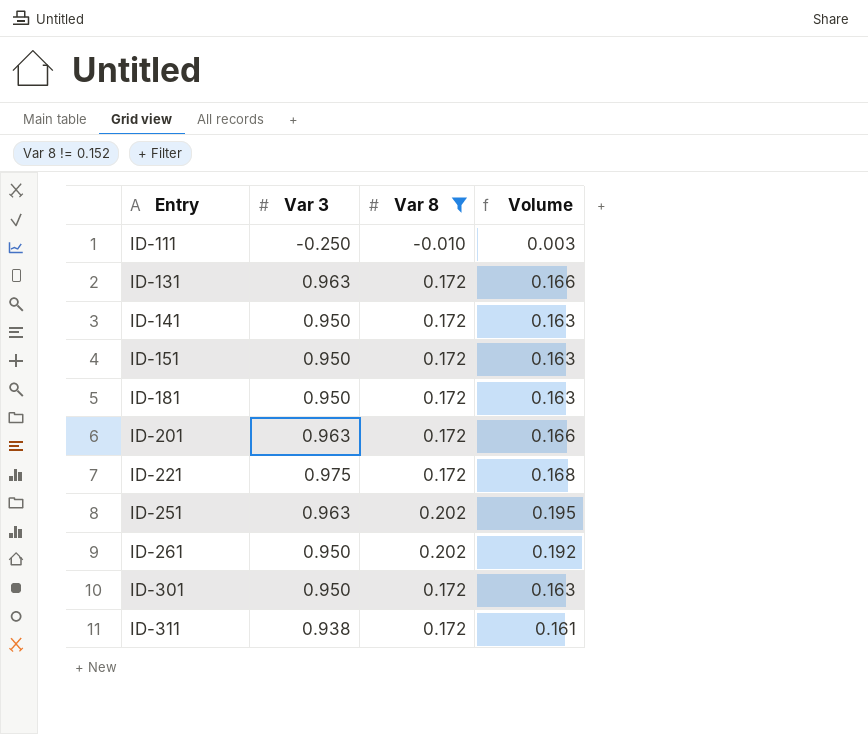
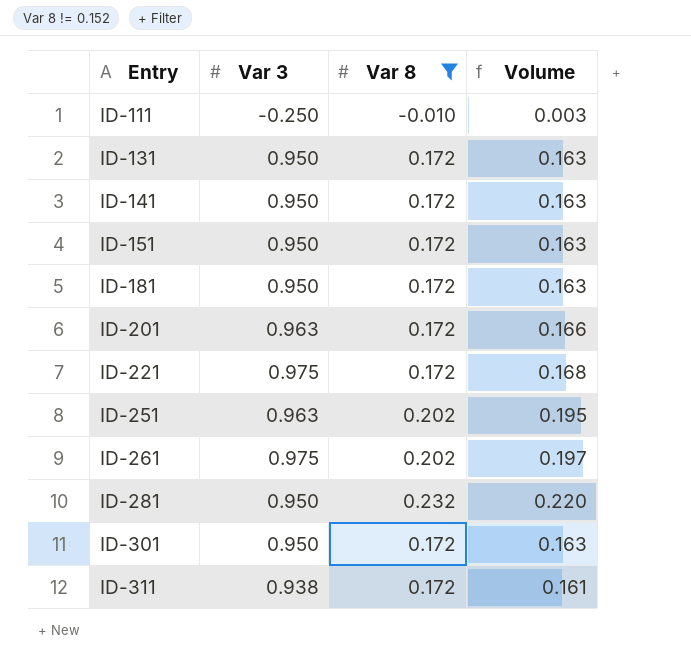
ID-131 | Var 3: 0.963 -> 0.950
ID-131 | Volume: 0.166 -> 0.163
ID-261 | Var 3: 0.950 -> 0.975
ID-261 | Volume: 0.192 -> 0.197
row ID-281: none -> 0.950 | 0.232 | 0.220

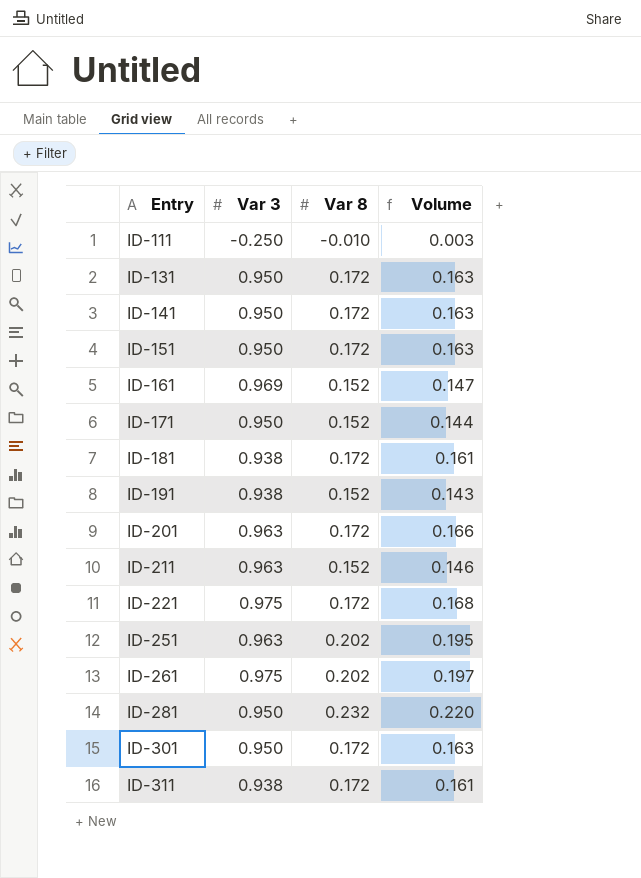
filter: Var 8 != 0.152 -> none
ID-181 | Var 3: 0.950 -> 0.938
ID-181 | Volume: 0.163 -> 0.161

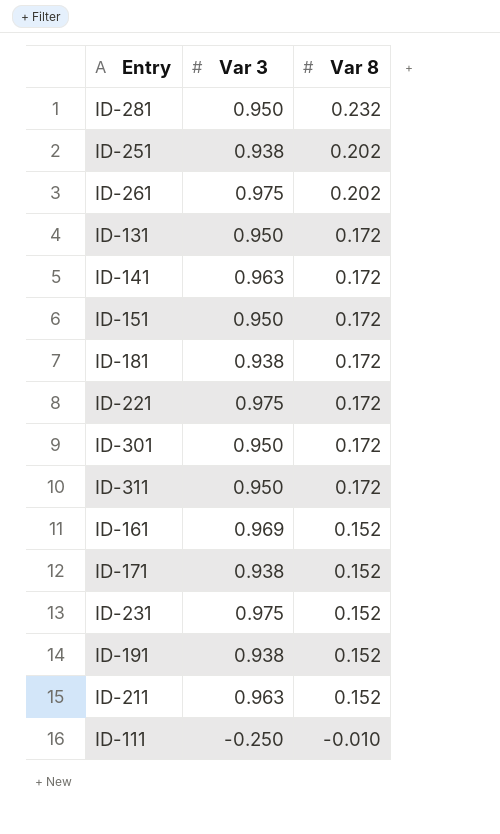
row order: Entry ascending -> Var 8 descending
column Volume | formula: [Var 3] * [Var 8] -> none
row ID-201: 0.963 | 0.172 | 0.166 -> none
ID-251 | Var 3: 0.963 -> 0.938
ID-141 | Var 3: 0.950 -> 0.963
ID-311 | Var 3: 0.938 -> 0.950
ID-171 | Var 3: 0.950 -> 0.938
row ID-231: none -> 0.975 | 0.152

